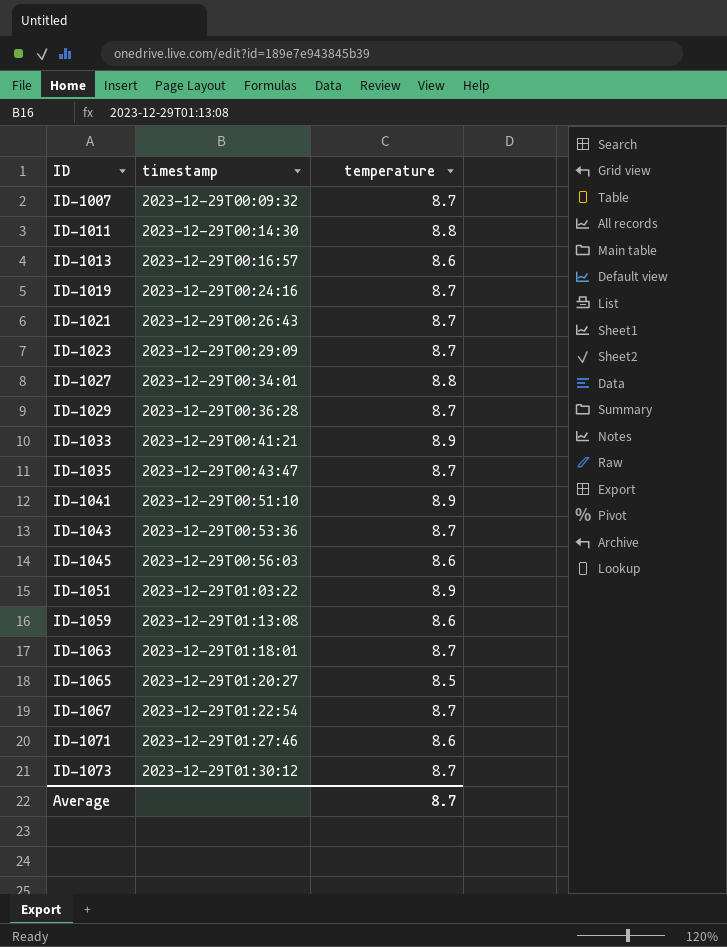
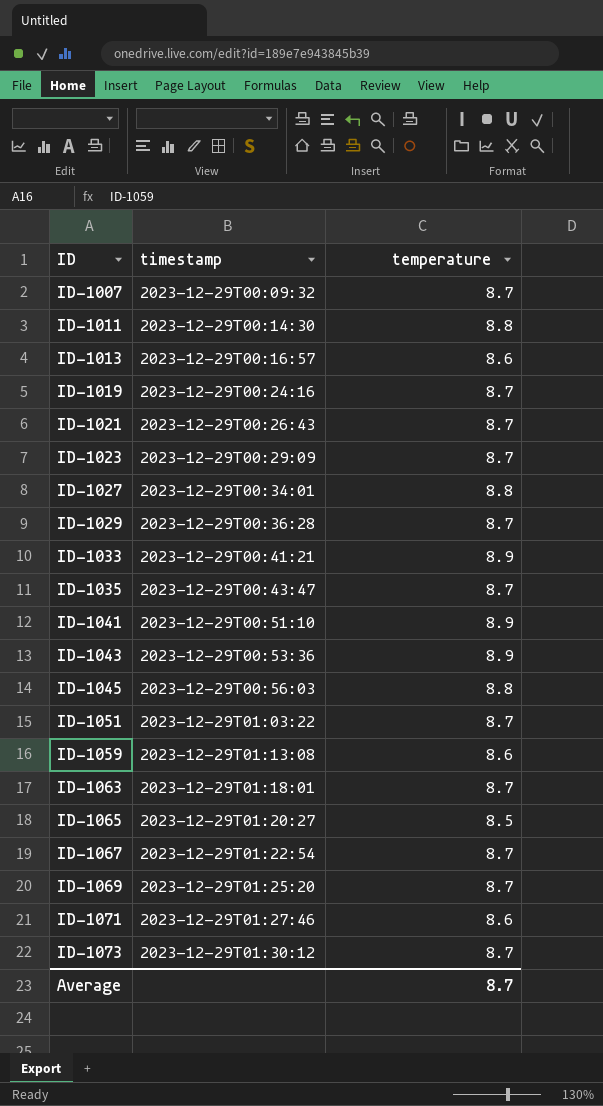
ID-1043 | temperature: 8.7 -> 8.9
ID-1045 | temperature: 8.6 -> 8.8
ID-1051 | temperature: 8.9 -> 8.7
row ID-1069: none -> 2023-12-29T01:25:20 | 8.7

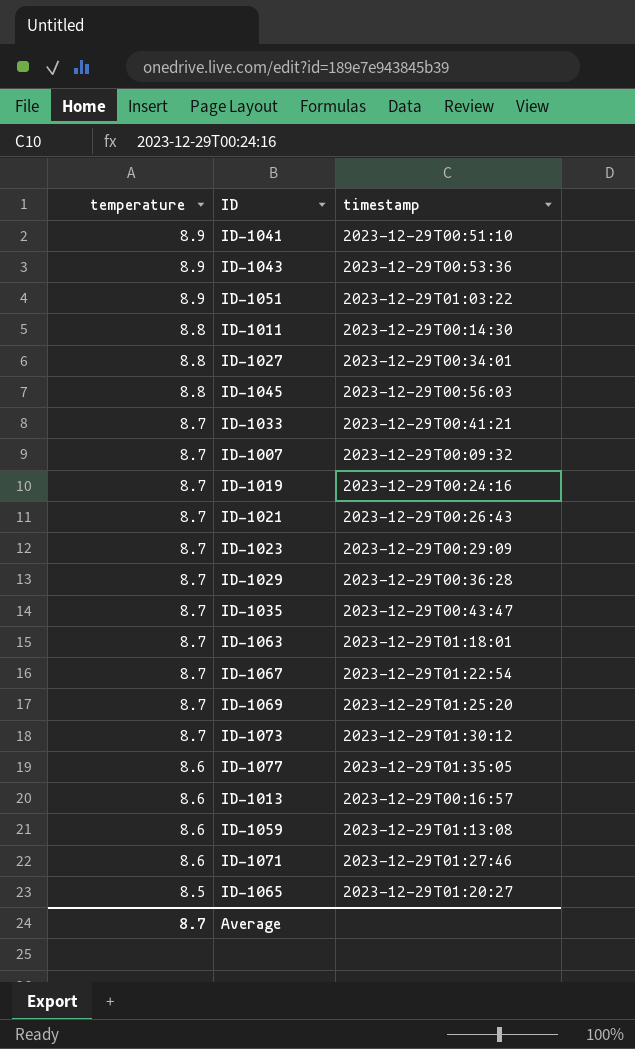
row order: ID ascending -> temperature descending
column temperature | position: 3 -> 1
ID-1051 | temperature: 8.7 -> 8.9
ID-1033 | temperature: 8.9 -> 8.7
row ID-1077: none -> 8.6 | 2023-12-29T01:35:05

